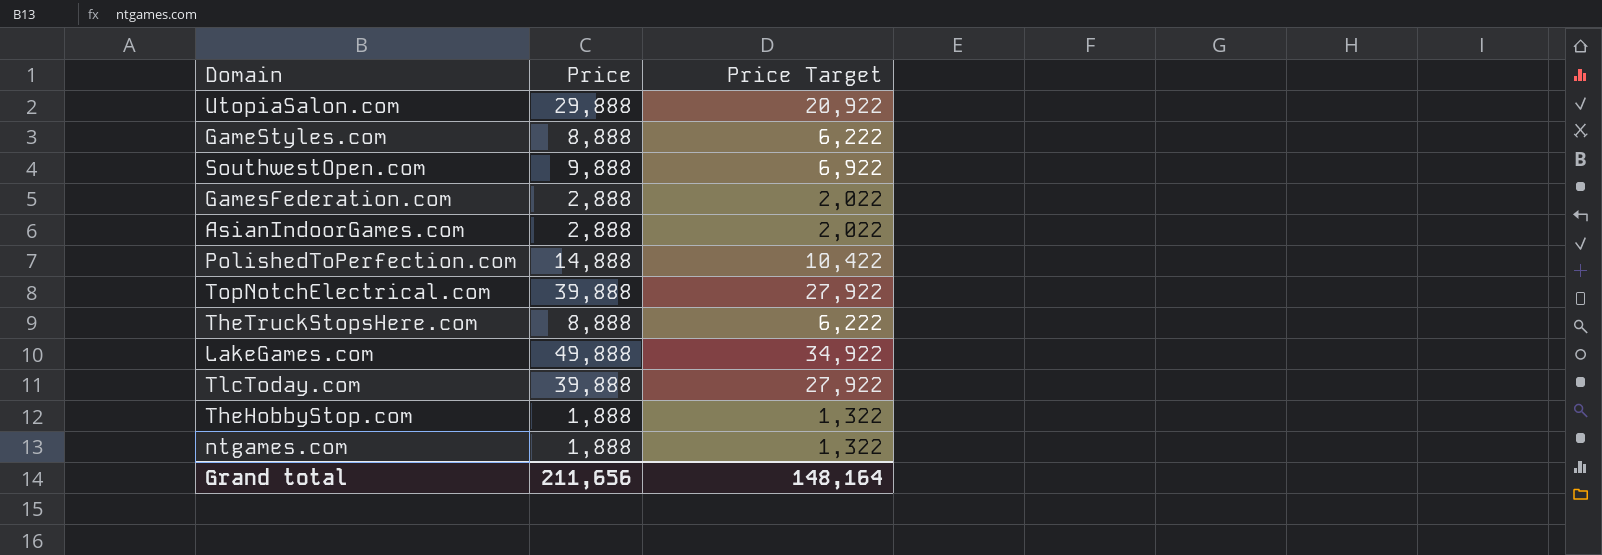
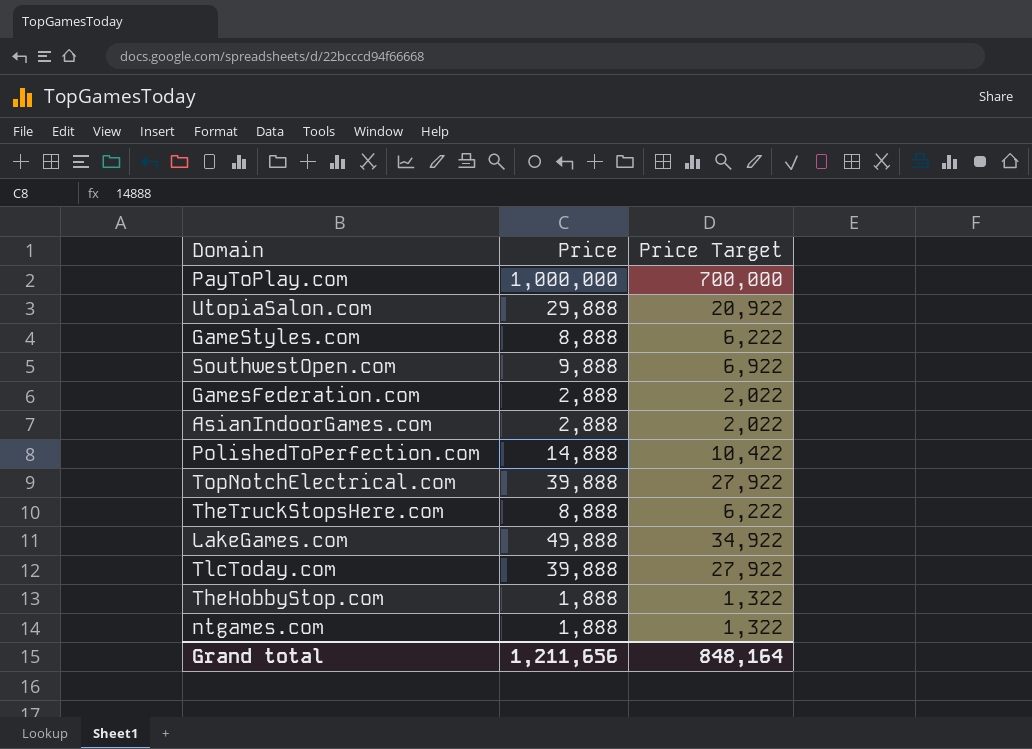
row PayToPlay.com: none -> 1,000,000 | 700,000
Grand total | Price: 211,656 -> 1,211,656
Grand total | Price Target: 148,164 -> 848,164

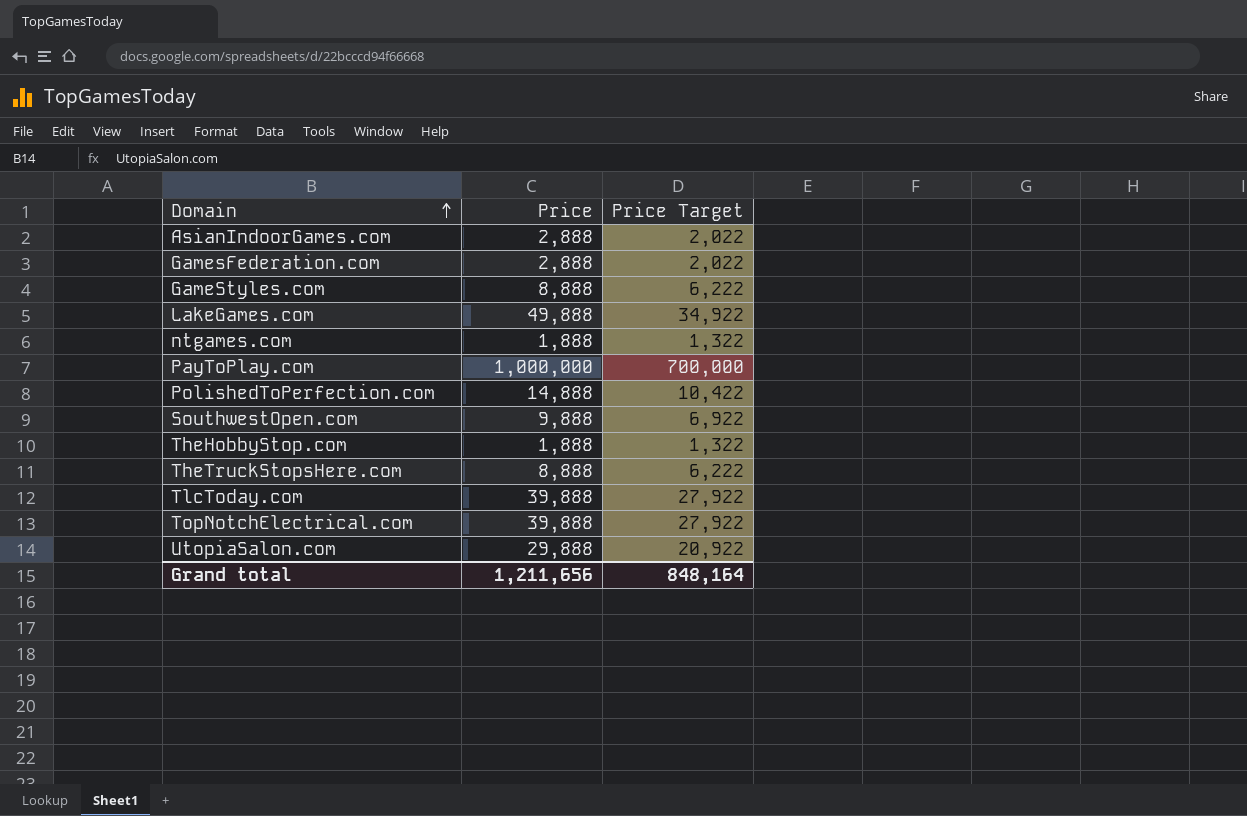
row order: none -> Domain ascending

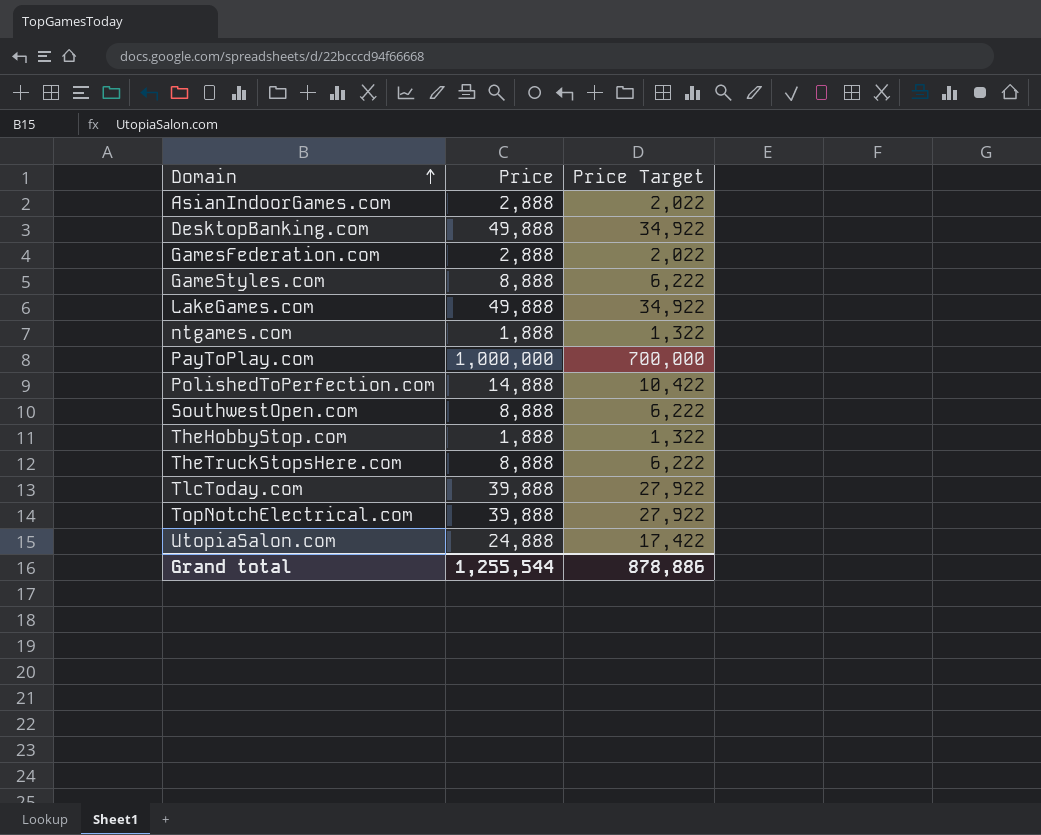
row DesktopBanking.com: none -> 49,888 | 34,922
SouthwestOpen.com | Price: 9,888 -> 8,888
SouthwestOpen.com | Price Target: 6,922 -> 6,222
UtopiaSalon.com | Price: 29,888 -> 24,888
UtopiaSalon.com | Price Target: 20,922 -> 17,422
Grand total | Price: 1,211,656 -> 1,255,544
Grand total | Price Target: 848,164 -> 878,886

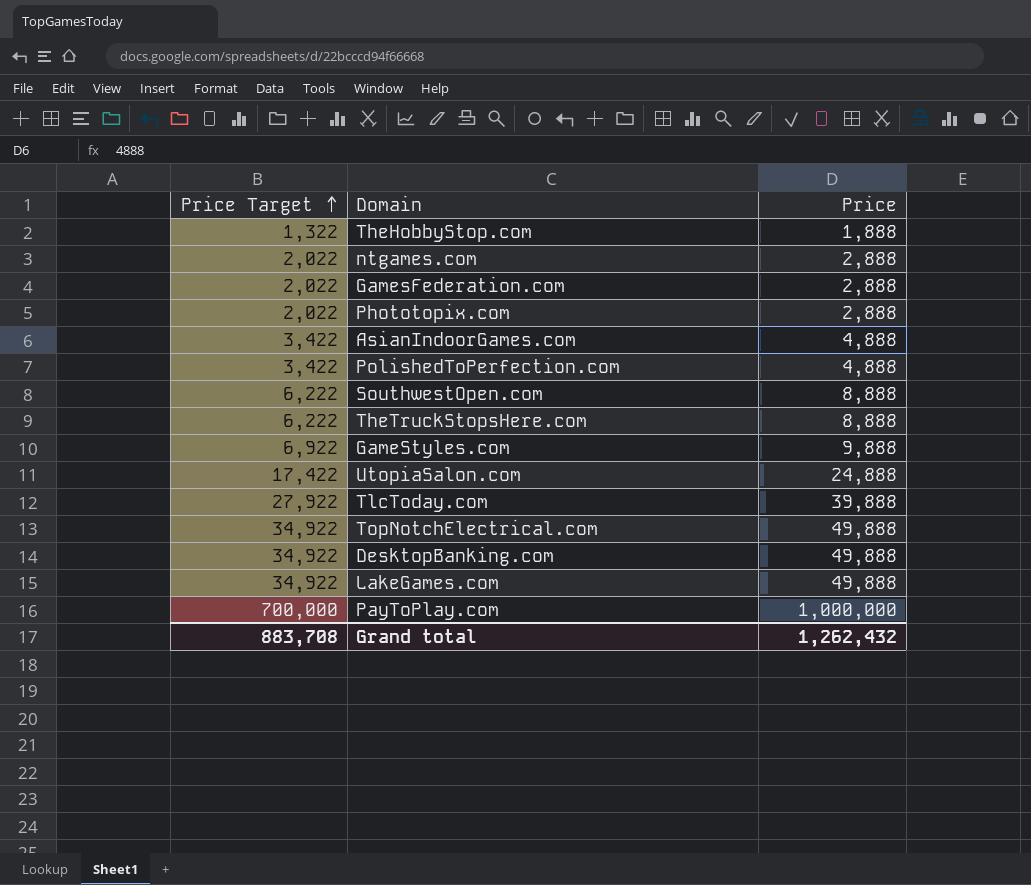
row order: Domain ascending -> Price Target ascending
column Price Target | position: 3 -> 1
ntgames.com | Price Target: 1,322 -> 2,022
ntgames.com | Price: 1,888 -> 2,888
row Phototopix.com: none -> 2,022 | 2,888
AsianIndoorGames.com | Price Target: 2,022 -> 3,422
AsianIndoorGames.com | Price: 2,888 -> 4,888
PolishedToPerfection.com | Price Target: 10,422 -> 3,422
PolishedToPerfection.com | Price: 14,888 -> 4,888
GameStyles.com | Price Target: 6,222 -> 6,922
GameStyles.com | Price: 8,888 -> 9,888
TopNotchElectrical.com | Price Target: 27,922 -> 34,922
TopNotchElectrical.com | Price: 39,888 -> 49,888
Grand total | Price Target: 878,886 -> 883,708
Grand total | Price: 1,255,544 -> 1,262,432

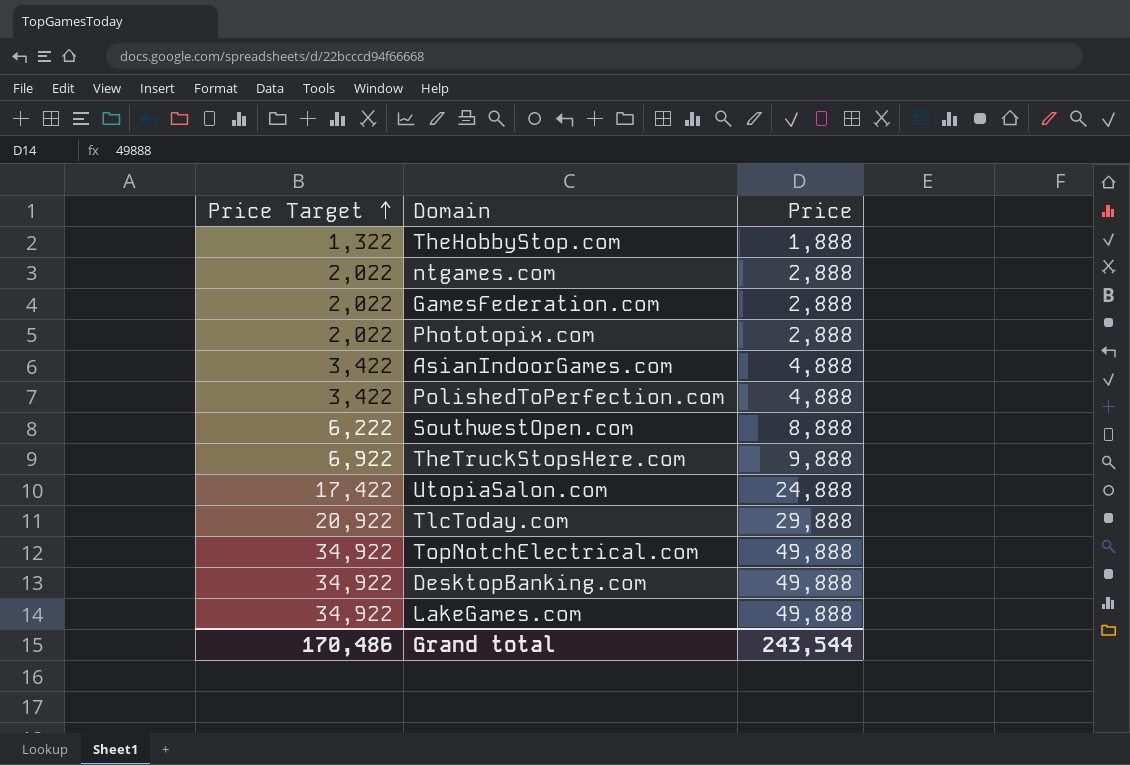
row GameStyles.com: 6,922 | 9,888 -> none
row PayToPlay.com: 700,000 | 1,000,000 -> none
TheTruckStopsHere.com | Price Target: 6,222 -> 6,922
TheTruckStopsHere.com | Price: 8,888 -> 9,888
TlcToday.com | Price Target: 27,922 -> 20,922
TlcToday.com | Price: 39,888 -> 29,888
Grand total | Price Target: 883,708 -> 170,486
Grand total | Price: 1,262,432 -> 243,544

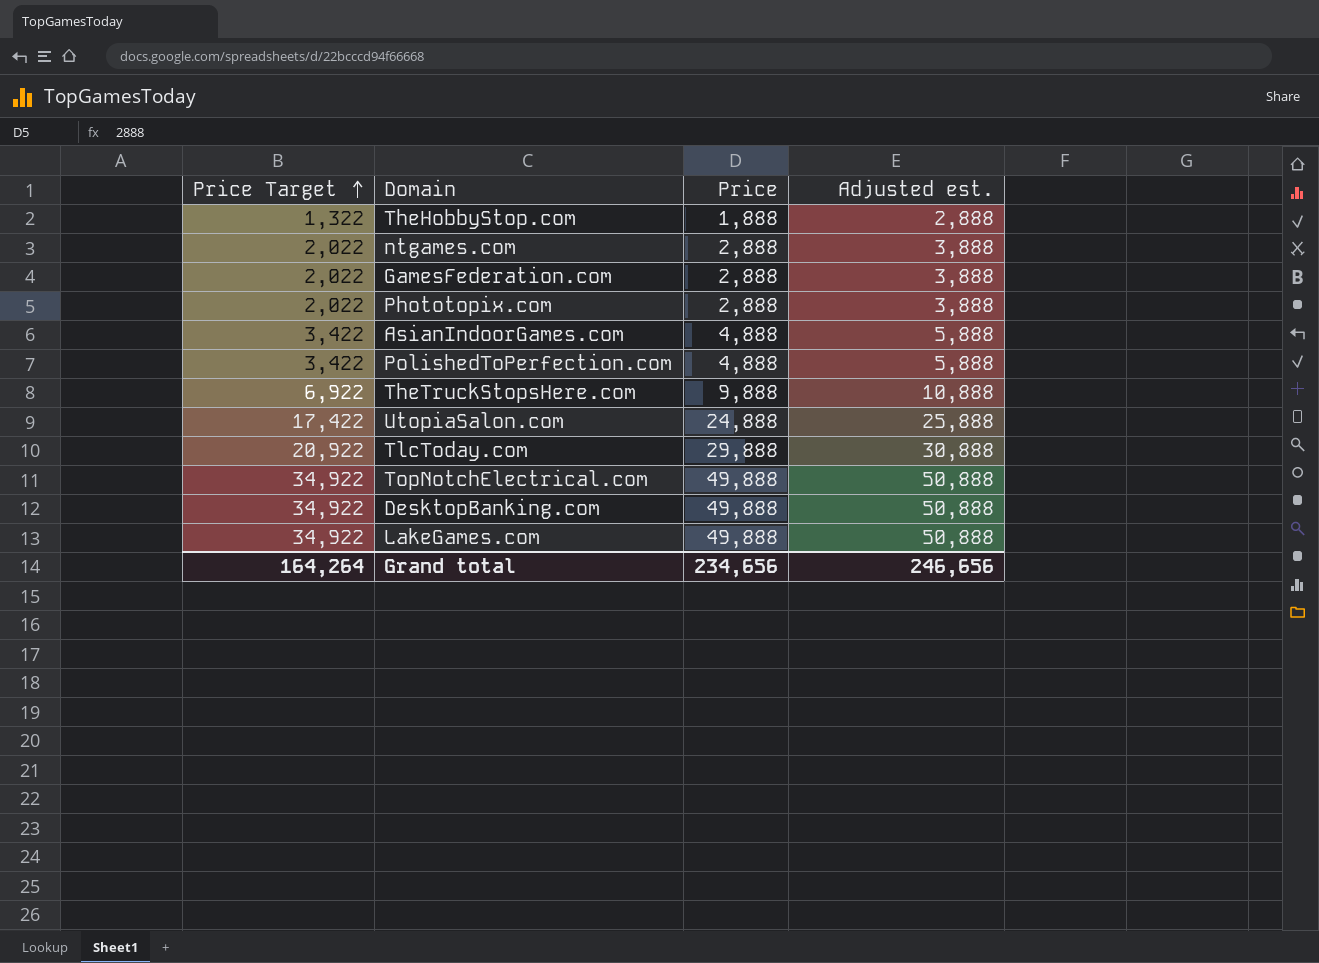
column Adjusted est. | formula: none -> [Price] + 1000
row SouthwestOpen.com: 6,222 | 8,888 -> none
Grand total | Price Target: 170,486 -> 164,264
Grand total | Price: 243,544 -> 234,656

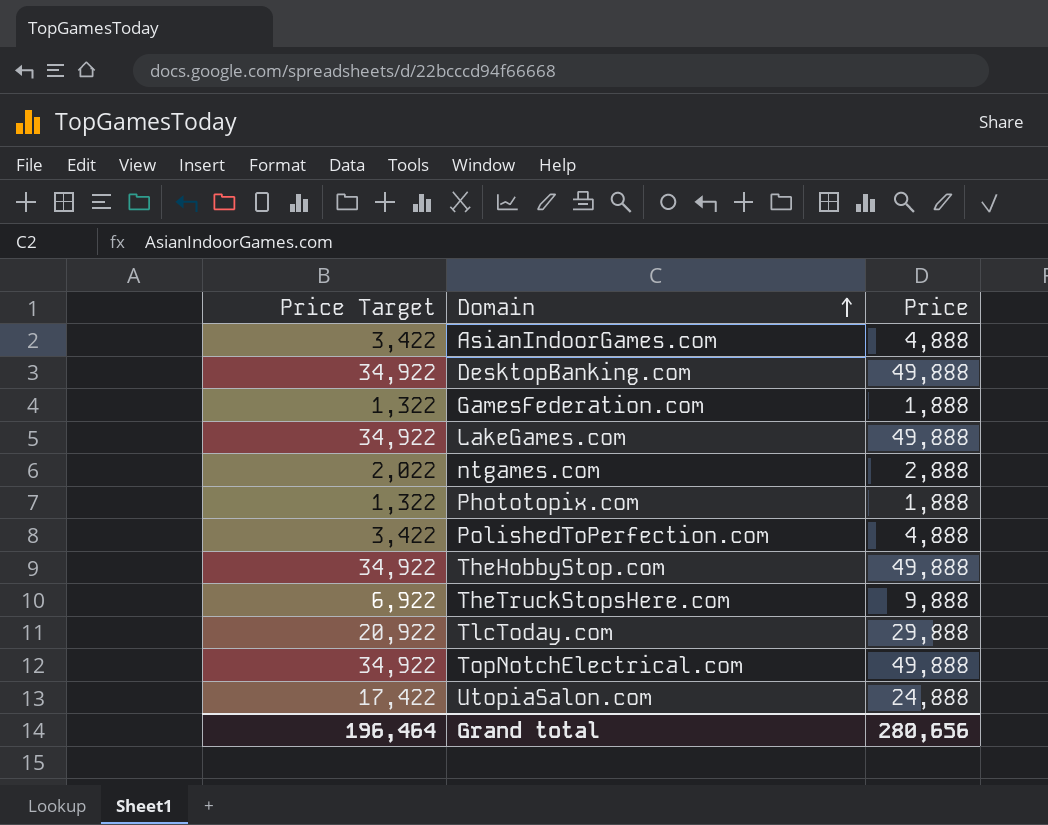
row order: Price Target ascending -> Domain ascending
column Adjusted est. | formula: [Price] + 1000 -> none
GamesFederation.com | Price Target: 2,022 -> 1,322
GamesFederation.com | Price: 2,888 -> 1,888
Phototopix.com | Price Target: 2,022 -> 1,322
Phototopix.com | Price: 2,888 -> 1,888
TheHobbyStop.com | Price Target: 1,322 -> 34,922
TheHobbyStop.com | Price: 1,888 -> 49,888
Grand total | Price Target: 164,264 -> 196,464
Grand total | Price: 234,656 -> 280,656

